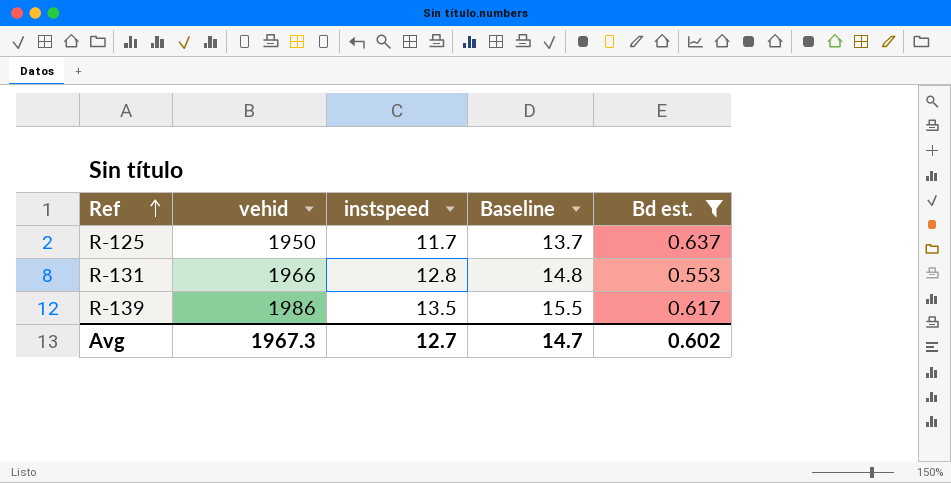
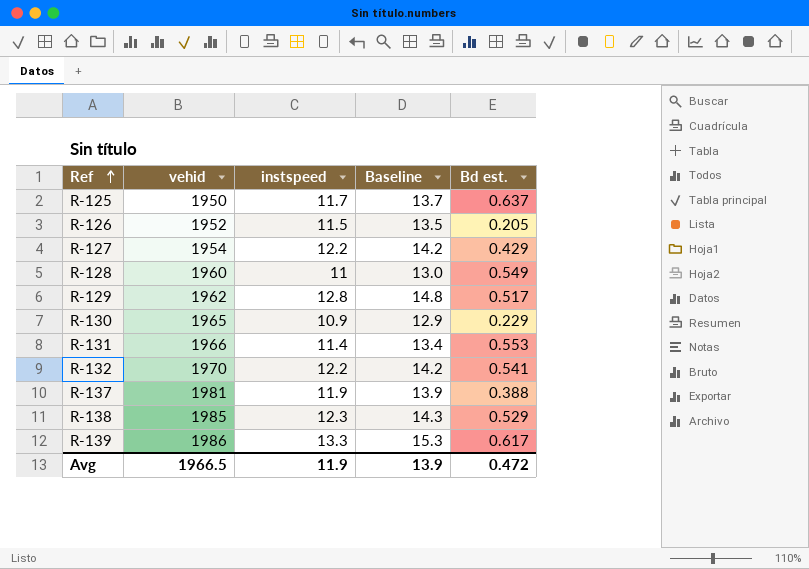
filter: Bd est. >= 0.553 -> none
R-131 | instspeed: 12.8 -> 11.4
R-131 | Baseline: 14.8 -> 13.4
R-139 | instspeed: 13.5 -> 13.3
R-139 | Baseline: 15.5 -> 15.3
Avg | vehid: 1967.3 -> 1966.5
Avg | instspeed: 12.7 -> 11.9
Avg | Baseline: 14.7 -> 13.9
Avg | Bd est.: 0.602 -> 0.472

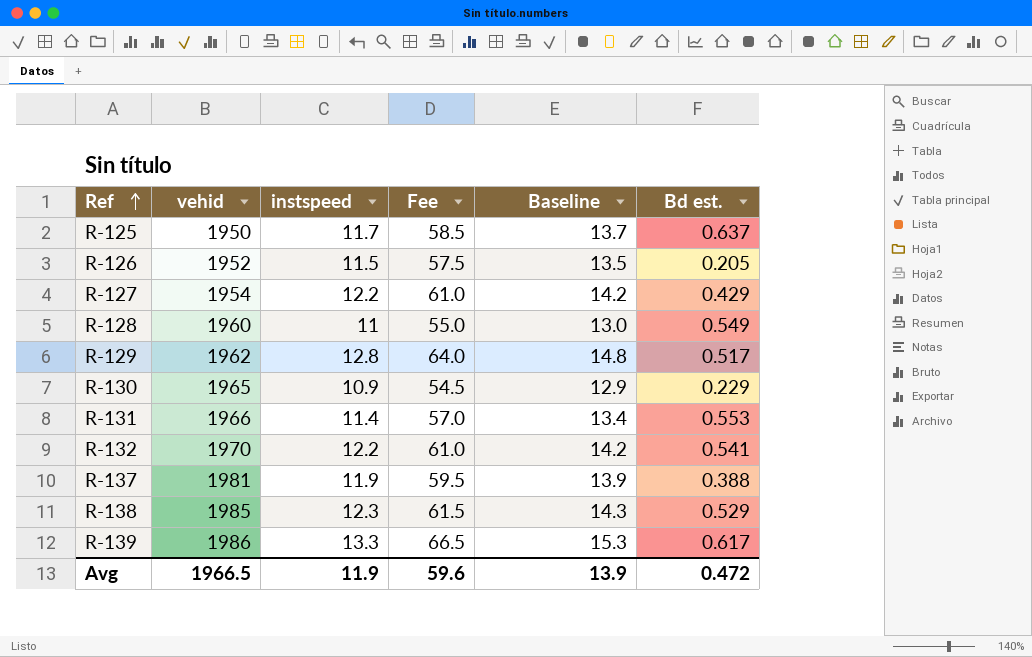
column Fee | formula: none -> [instspeed] * 5

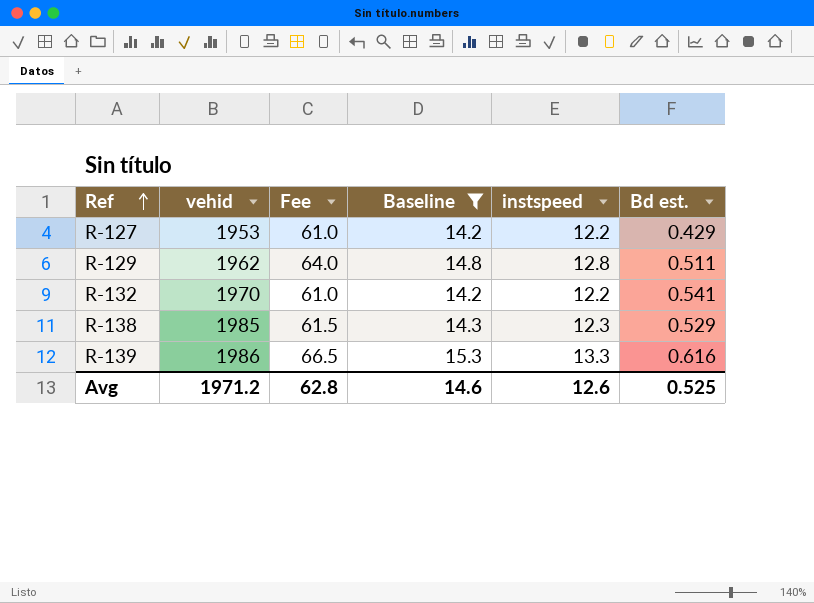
filter: none -> Baseline >= 14.2
column instspeed | position: 3 -> 5
R-127 | vehid: 1954 -> 1953
R-129 | Bd est.: 0.517 -> 0.511
R-139 | Bd est.: 0.617 -> 0.616
Avg | vehid: 1966.5 -> 1971.2
Avg | Fee: 59.6 -> 62.8
Avg | Baseline: 13.9 -> 14.6
Avg | instspeed: 11.9 -> 12.6
Avg | Bd est.: 0.472 -> 0.525

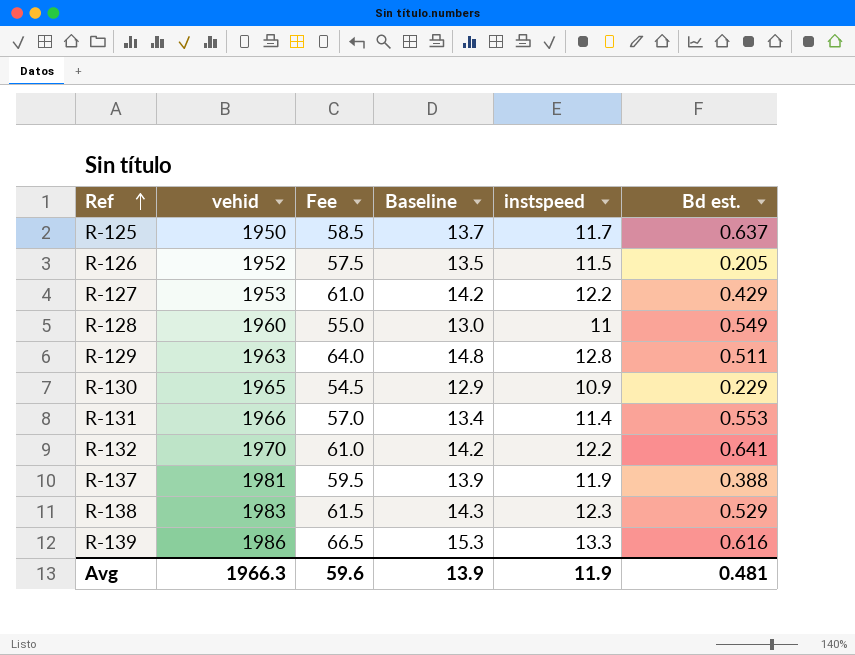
filter: Baseline >= 14.2 -> none
R-129 | vehid: 1962 -> 1963
R-132 | Bd est.: 0.541 -> 0.641
R-138 | vehid: 1985 -> 1983
Avg | vehid: 1971.2 -> 1966.3
Avg | Fee: 62.8 -> 59.6
Avg | Baseline: 14.6 -> 13.9
Avg | instspeed: 12.6 -> 11.9
Avg | Bd est.: 0.525 -> 0.481

